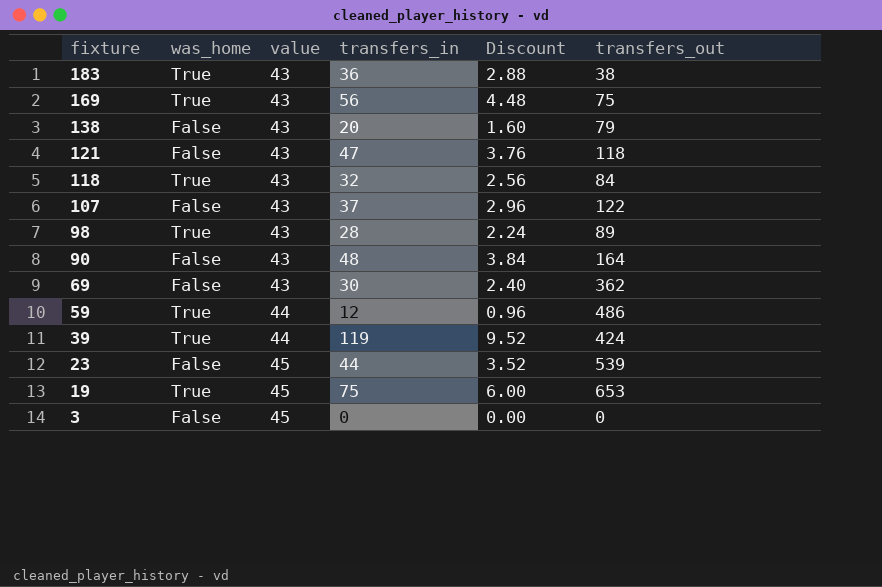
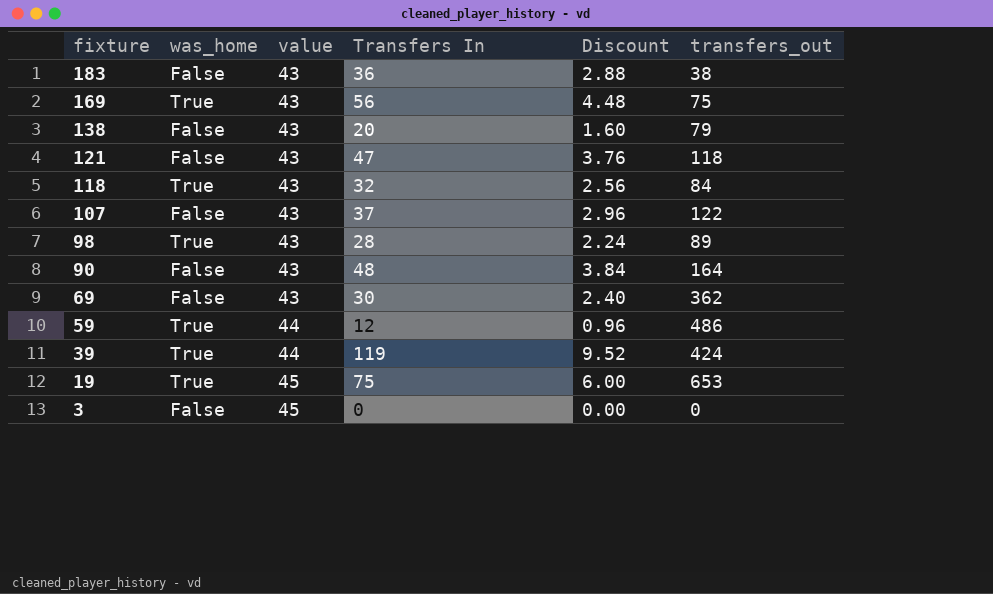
column name: transfers_in -> Transfers In
row 23: False | 45 | 44 | 3.52 | 539 -> none
183 | was_home: True -> False

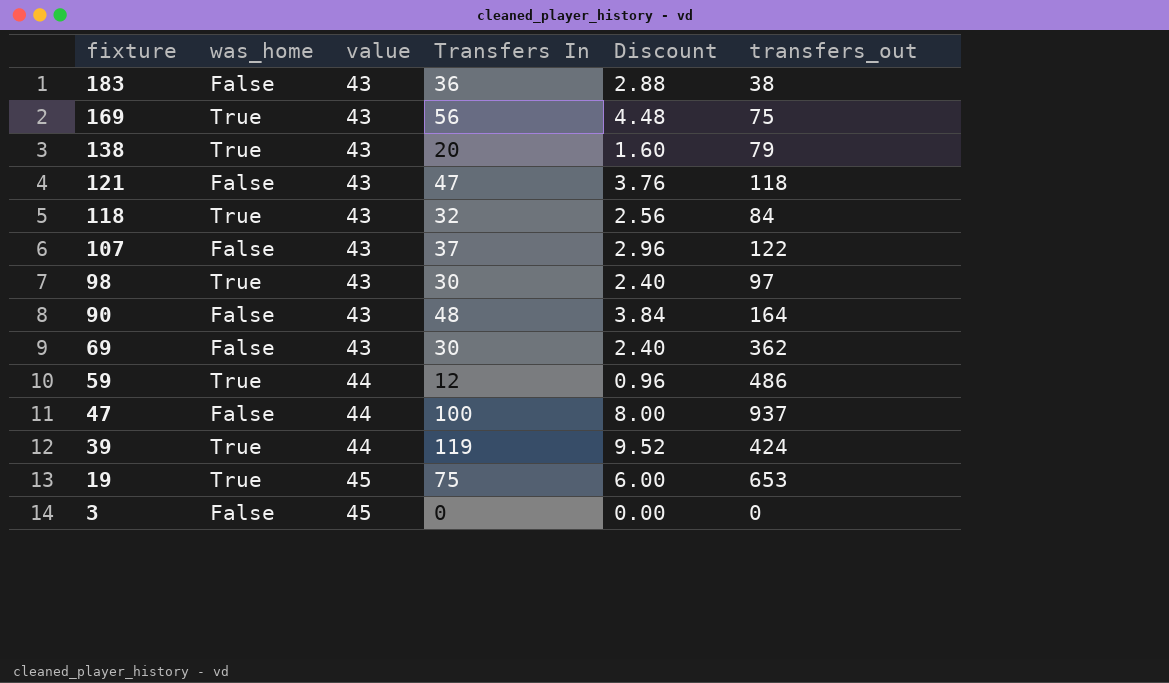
138 | was_home: False -> True
98 | Transfers In: 28 -> 30
98 | Discount: 2.24 -> 2.40
98 | transfers_out: 89 -> 97
row 47: none -> False | 44 | 100 | 8.00 | 937

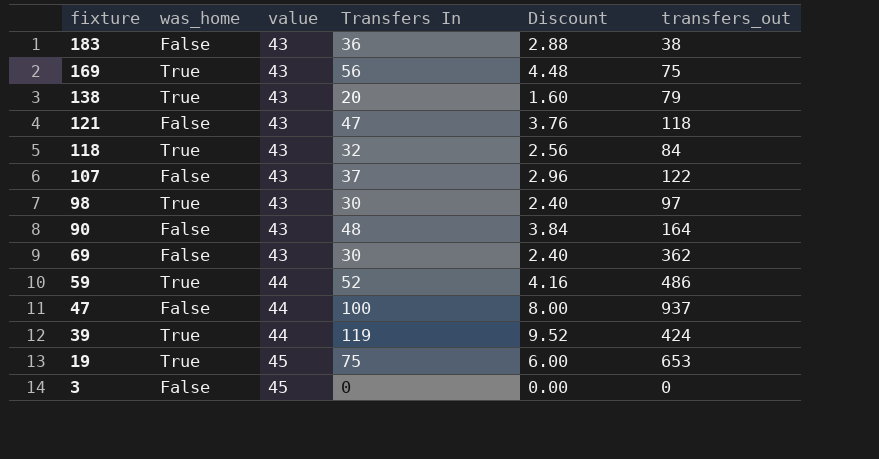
59 | Transfers In: 12 -> 52
59 | Discount: 0.96 -> 4.16

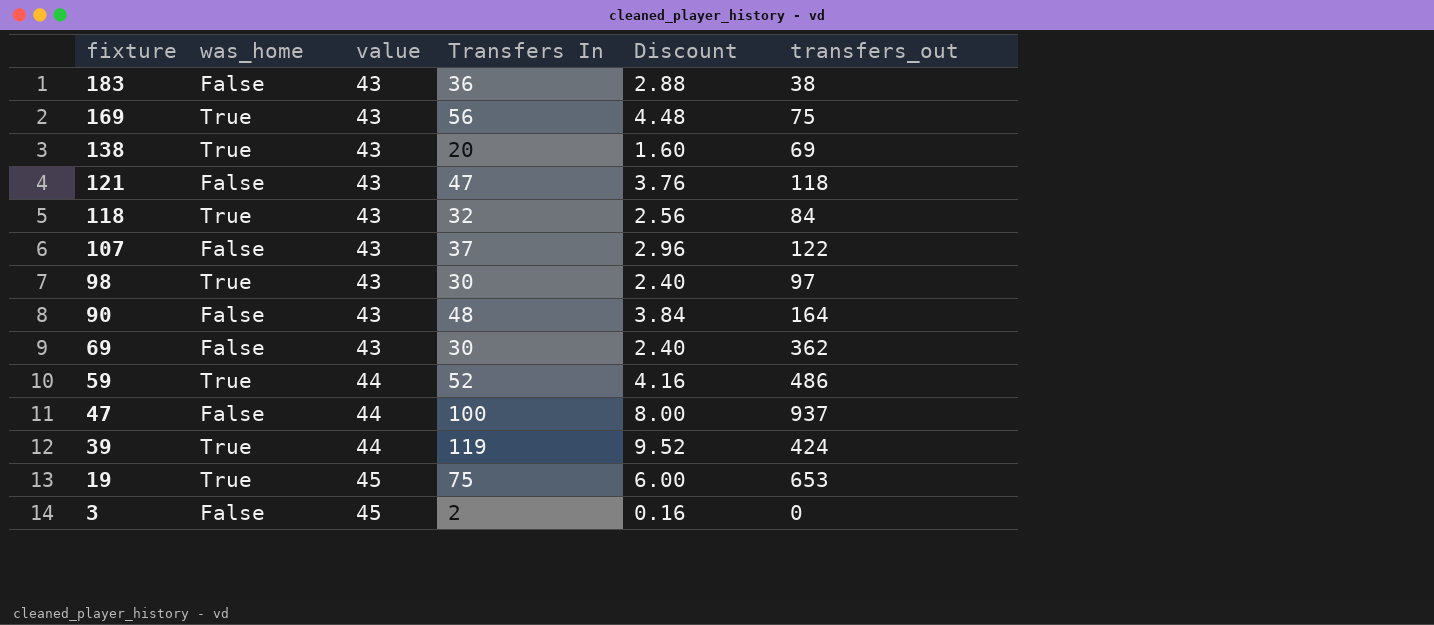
138 | transfers_out: 79 -> 69
3 | Transfers In: 0 -> 2
3 | Discount: 0.00 -> 0.16

